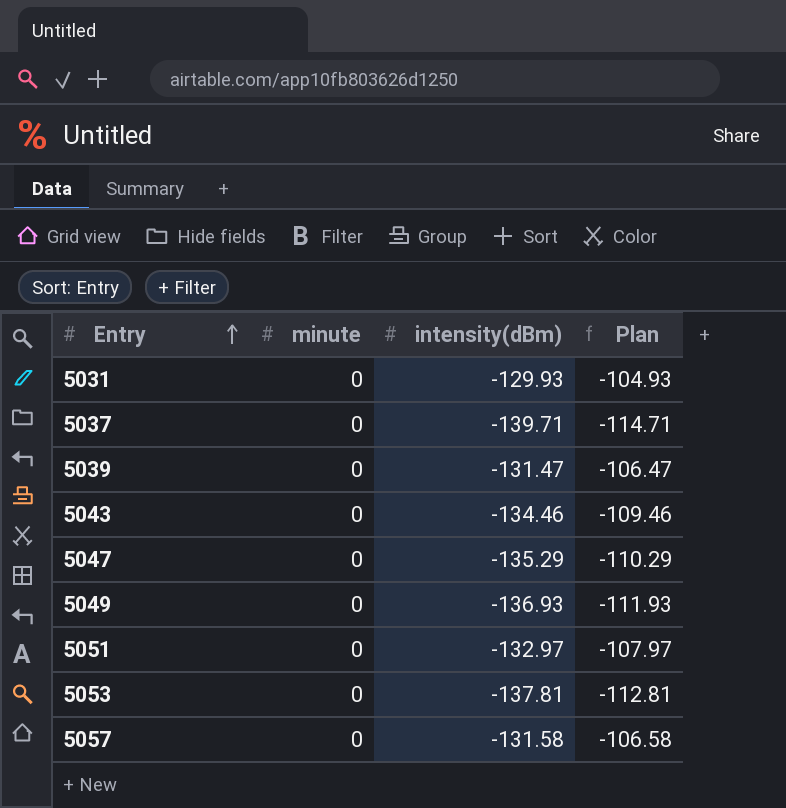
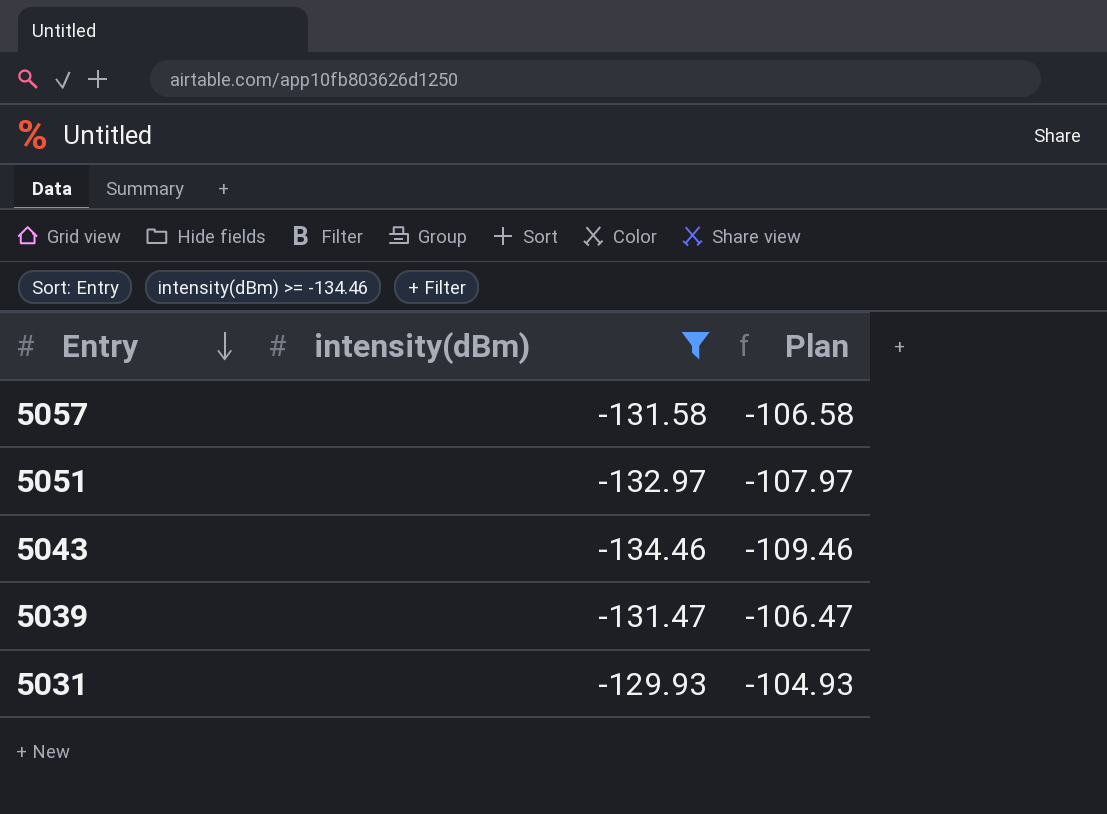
filter: none -> intensity(dBm) >= -134.46
row order: Entry ascending -> Entry descending
column minute | position: 2 -> none

